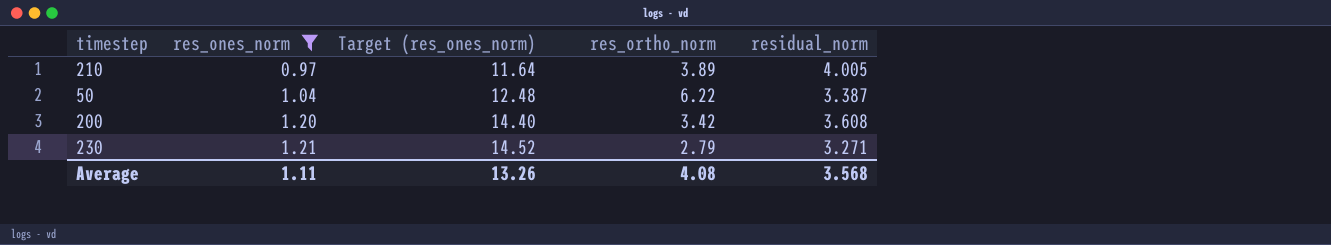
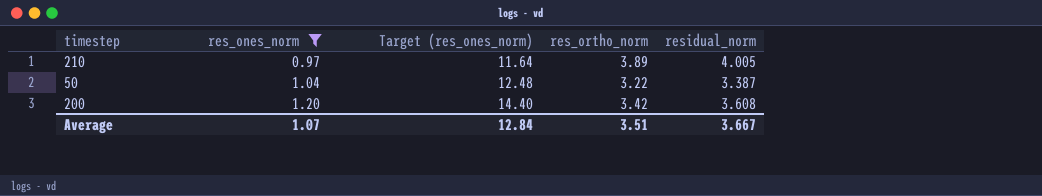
row 230: 1.21 | 14.52 | 2.79 | 3.271 -> none
50 | res_ortho_norm: 6.22 -> 3.22
Average | res_ones_norm: 1.11 -> 1.07
Average | Target (res_ones_norm): 13.26 -> 12.84
Average | res_ortho_norm: 4.08 -> 3.51
Average | residual_norm: 3.568 -> 3.667

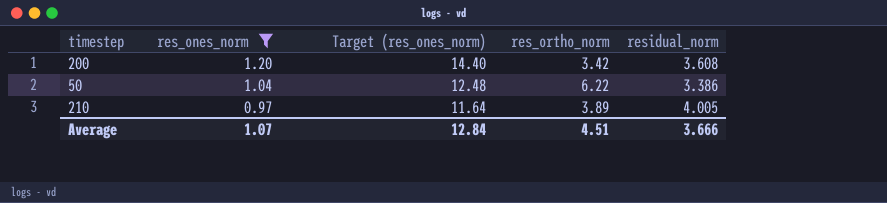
row order: res_ones_norm ascending -> res_ones_norm descending
50 | res_ortho_norm: 3.22 -> 6.22
50 | residual_norm: 3.387 -> 3.386
Average | res_ortho_norm: 3.51 -> 4.51
Average | residual_norm: 3.667 -> 3.666

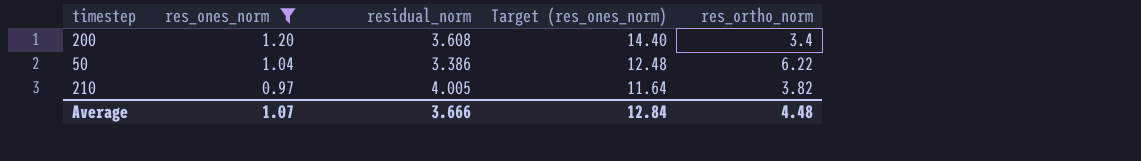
column residual_norm | position: 5 -> 3
200 | res_ortho_norm: 3.42 -> 3.4
210 | res_ortho_norm: 3.89 -> 3.82
Average | res_ortho_norm: 4.51 -> 4.48

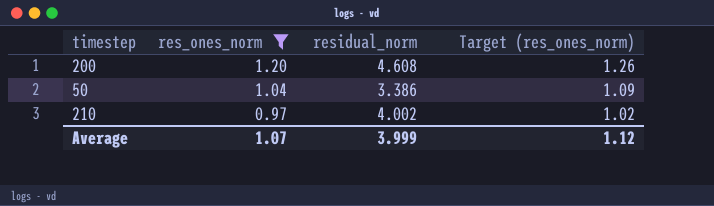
column res_ortho_norm | position: 5 -> none
column Target (res_ones_norm) | formula: [res_ones_norm] * 12 -> [res_ones_norm] * 1.05
200 | residual_norm: 3.608 -> 4.608
210 | residual_norm: 4.005 -> 4.002
Average | residual_norm: 3.666 -> 3.999
Average | Target (res_ones_norm): 12.84 -> 1.12

